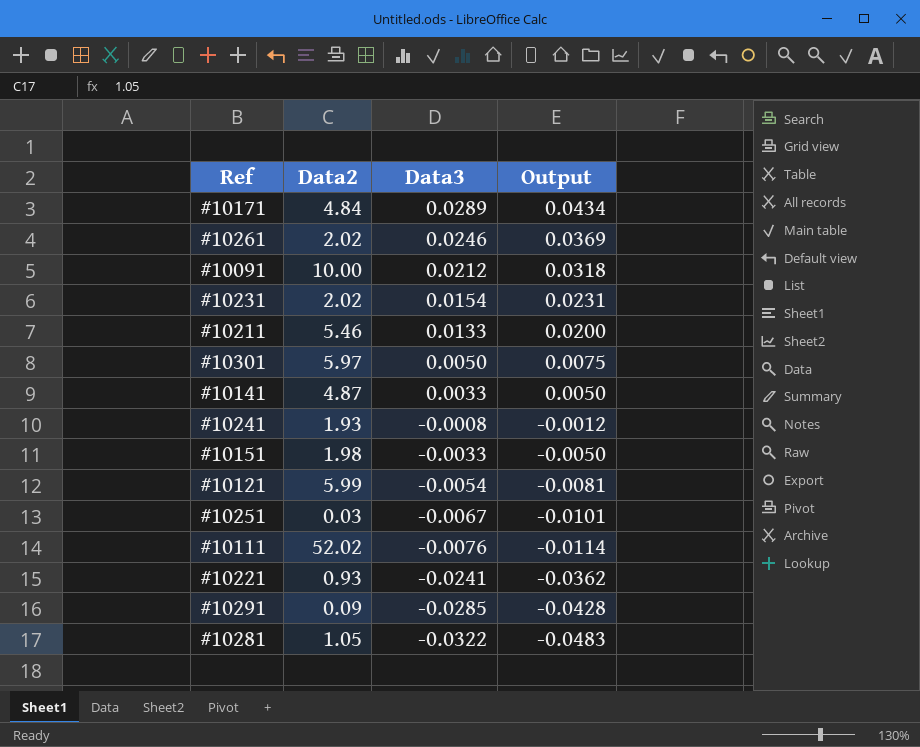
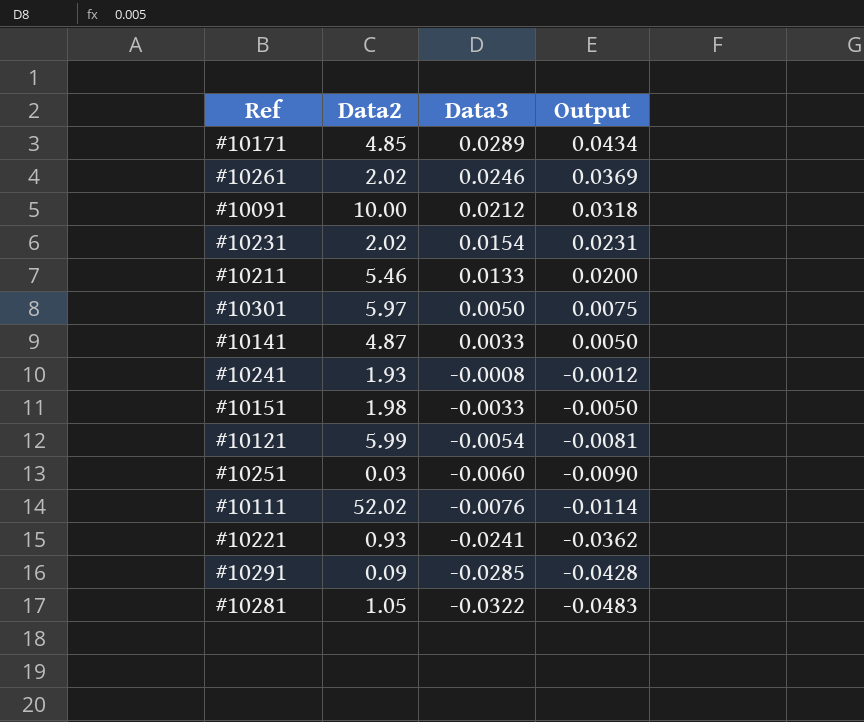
#10171 | Data2: 4.84 -> 4.85
#10251 | Data3: -0.0067 -> -0.0060
#10251 | Output: -0.0101 -> -0.0090

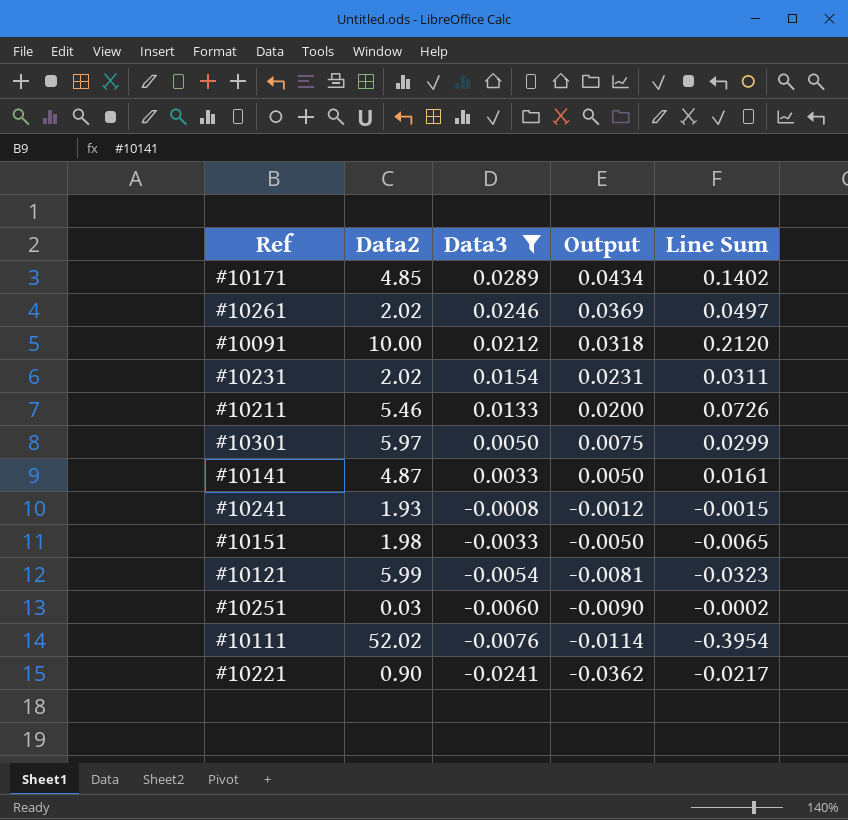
filter: none -> Data3 >= -0.0241
column Line Sum | formula: none -> [Data2] * [Data3]
#10221 | Data2: 0.93 -> 0.90

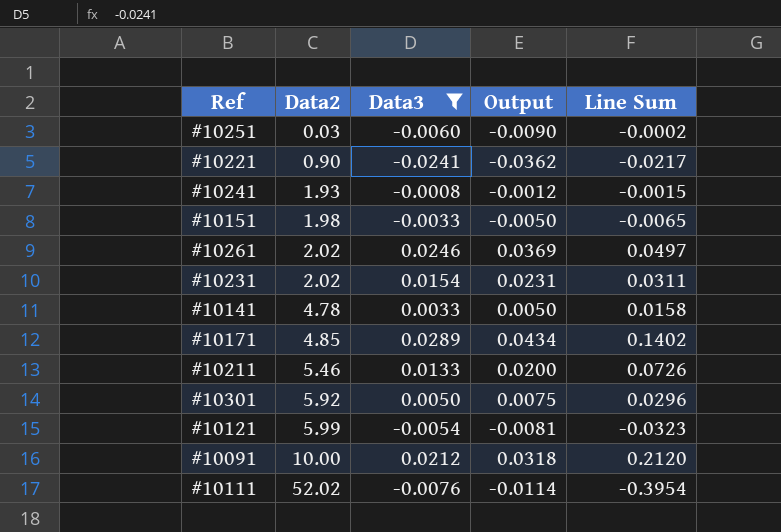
row order: Data3 descending -> Data2 ascending
#10141 | Data2: 4.87 -> 4.78
#10141 | Line Sum: 0.0161 -> 0.0158
#10301 | Data2: 5.97 -> 5.92
#10301 | Line Sum: 0.0299 -> 0.0296

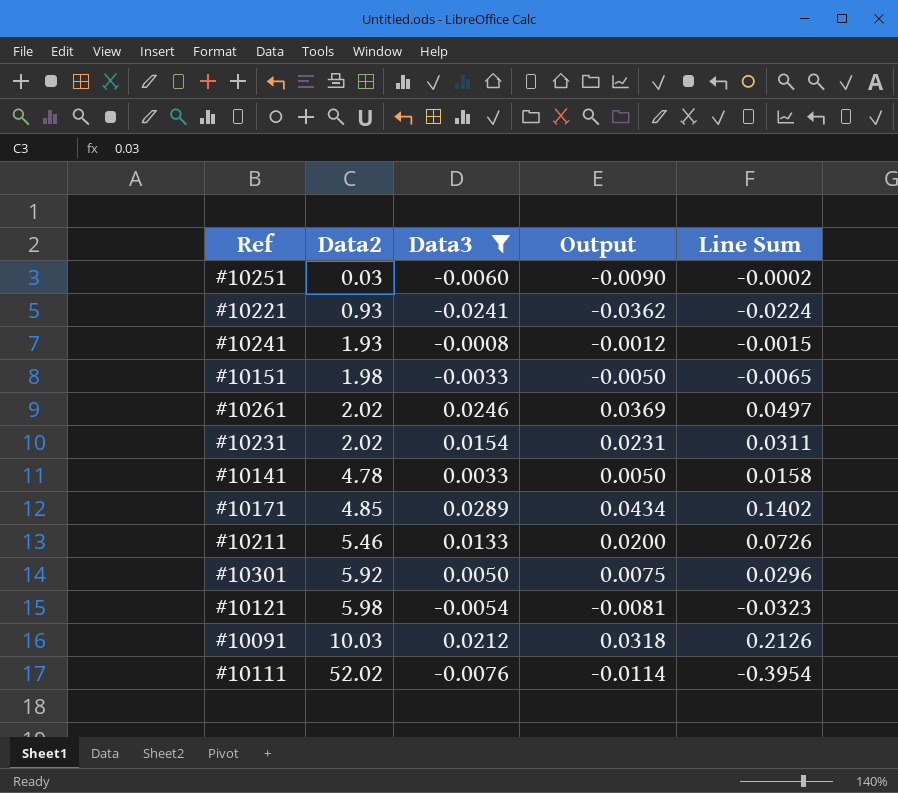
#10221 | Data2: 0.90 -> 0.93
#10221 | Line Sum: -0.0217 -> -0.0224
#10121 | Data2: 5.99 -> 5.98
#10091 | Data2: 10.00 -> 10.03
#10091 | Line Sum: 0.2120 -> 0.2126

